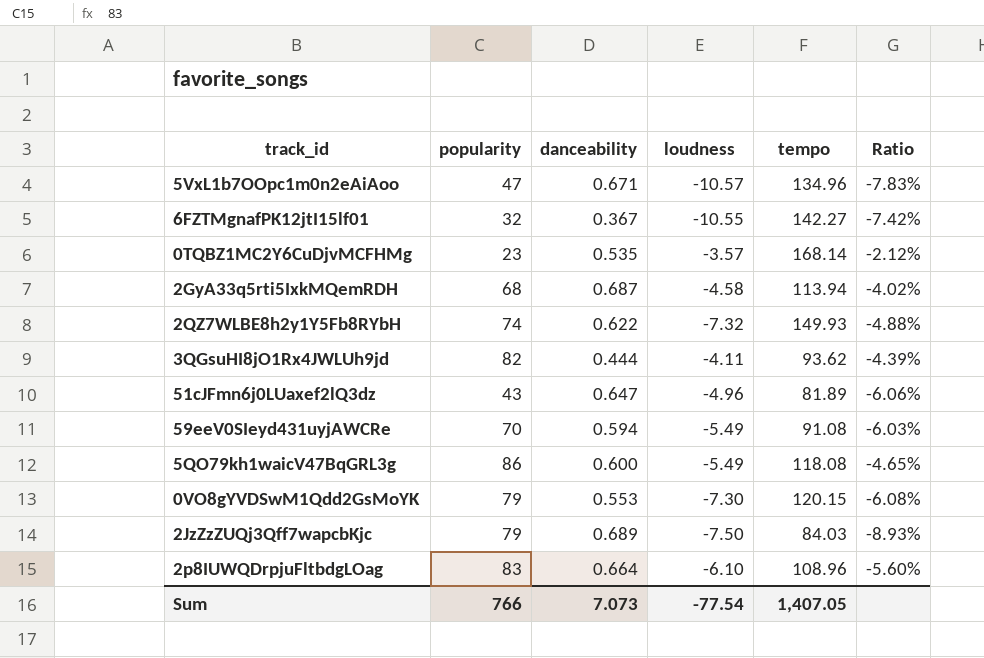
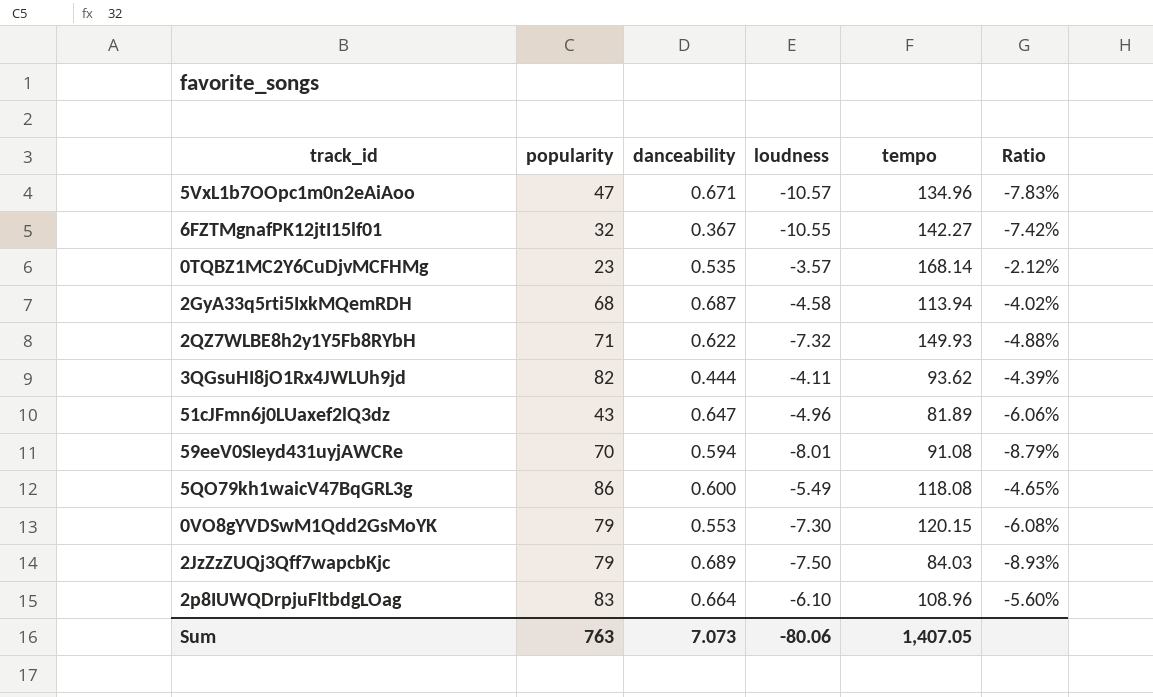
2QZ7WLBE8h2y1Y5Fb8RYbH | popularity: 74 -> 71
59eeV0SIeyd431uyjAWCRe | loudness: -5.49 -> -8.01
59eeV0SIeyd431uyjAWCRe | Ratio: -6.03% -> -8.79%
Sum | popularity: 766 -> 763
Sum | loudness: -77.54 -> -80.06

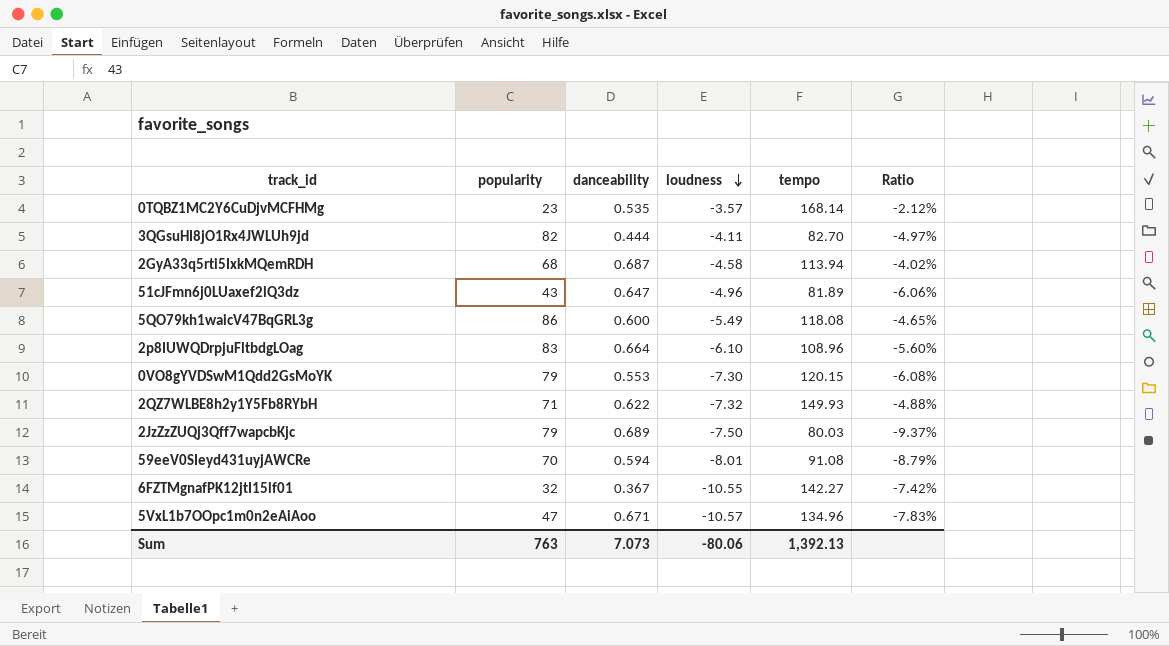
row order: none -> loudness descending
3QGsuHI8jO1Rx4JWLUh9jd | tempo: 93.62 -> 82.70
3QGsuHI8jO1Rx4JWLUh9jd | Ratio: -4.39% -> -4.97%
2JzZzZUQj3Qff7wapcbKjc | tempo: 84.03 -> 80.03
2JzZzZUQj3Qff7wapcbKjc | Ratio: -8.93% -> -9.37%
Sum | tempo: 1,407.05 -> 1,392.13

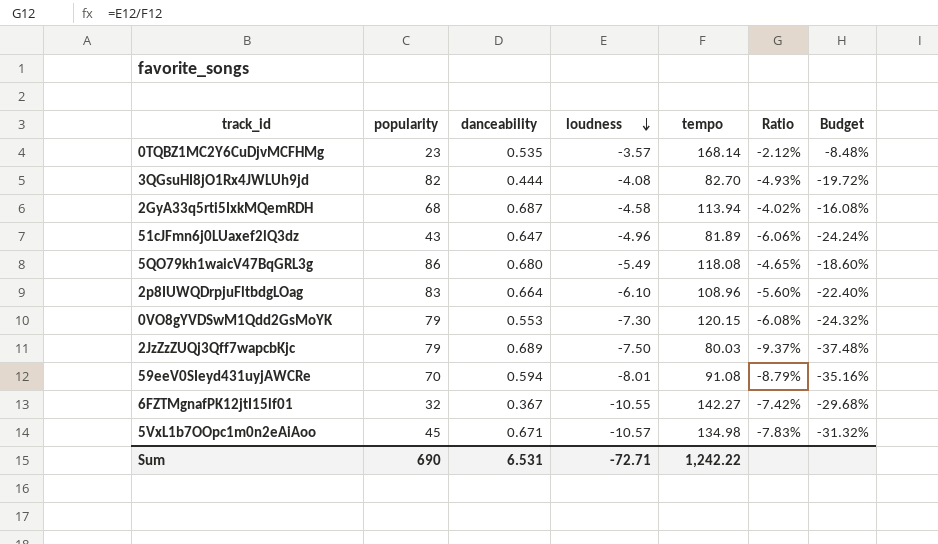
column Budget | formula: none -> [Ratio] * 4
row 2QZ7WLBE8h2y1Y5Fb8RYbH: 71 | 0.622 | -7.32 | 149.93 | -4.88% -> none
3QGsuHI8jO1Rx4JWLUh9jd | loudness: -4.11 -> -4.08
3QGsuHI8jO1Rx4JWLUh9jd | Ratio: -4.97% -> -4.93%
5QO79kh1waicV47BqGRL3g | danceability: 0.600 -> 0.680
5VxL1b7OOpc1m0n2eAiAoo | popularity: 47 -> 45
5VxL1b7OOpc1m0n2eAiAoo | tempo: 134.96 -> 134.98
Sum | popularity: 763 -> 690
Sum | danceability: 7.073 -> 6.531
Sum | loudness: -80.06 -> -72.71
Sum | tempo: 1,392.13 -> 1,242.22

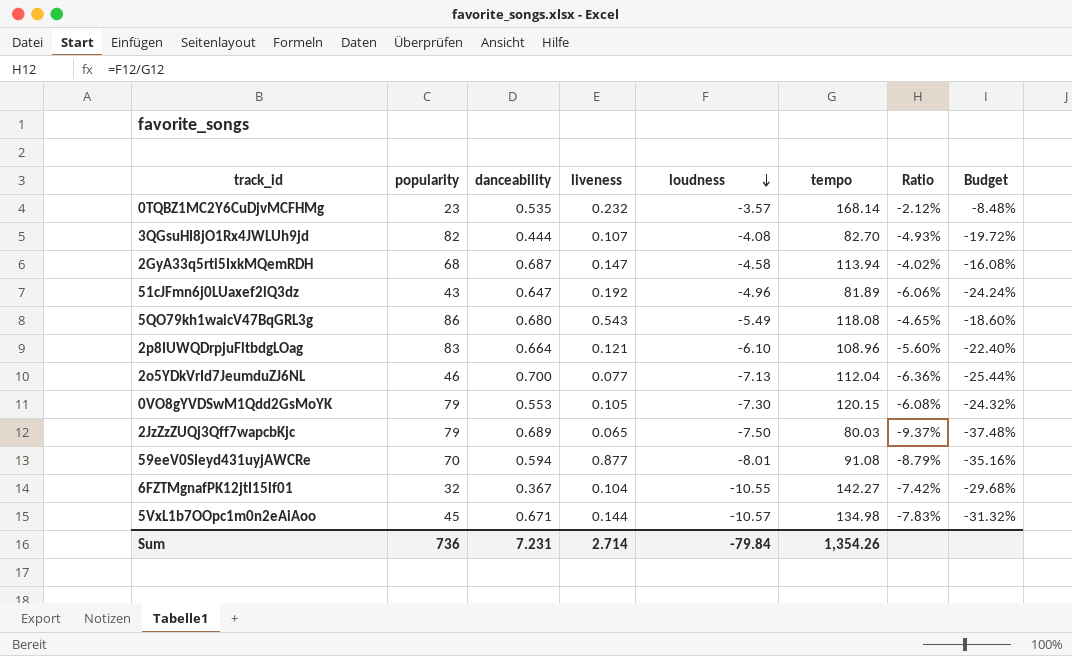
column liveness | position: none -> 4
row 2o5YDkVrId7JeumduZJ6NL: none -> 46 | 0.700 | 0.077 | -7.13 | 112.04 | -6.36% | -25.44%
Sum | popularity: 690 -> 736
Sum | danceability: 6.531 -> 7.231
Sum | loudness: -72.71 -> -79.84
Sum | tempo: 1,242.22 -> 1,354.26

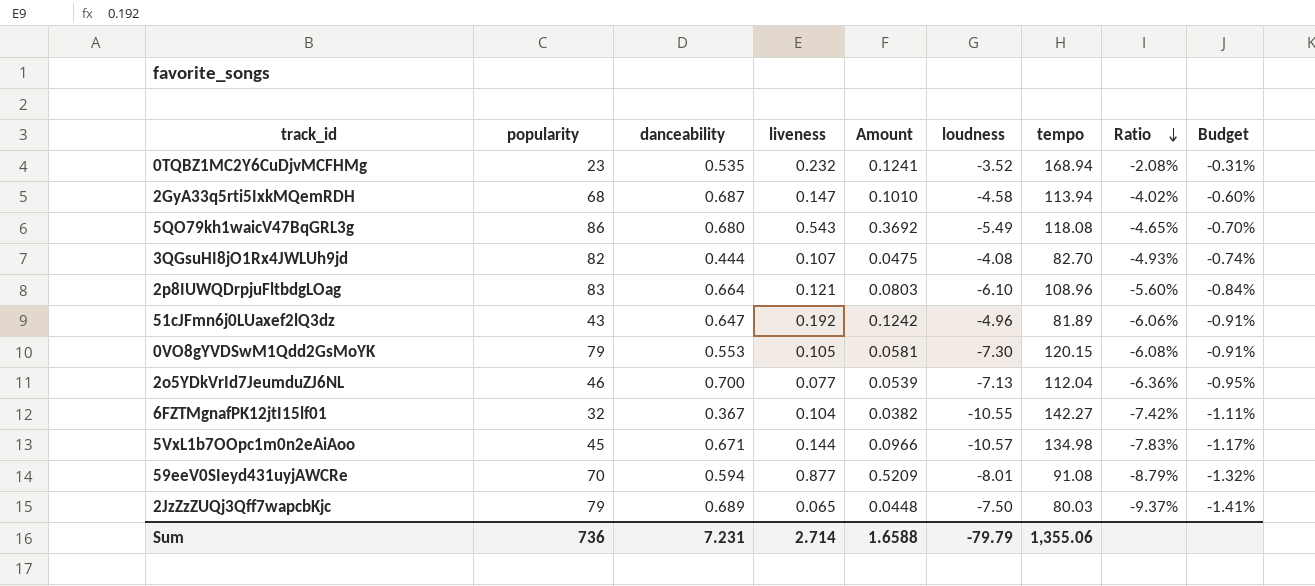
row order: loudness descending -> Ratio descending
column Amount | formula: none -> [danceability] * [liveness]
column Budget | formula: [Ratio] * 4 -> [Ratio] * 0.15
0TQBZ1MC2Y6CuDjvMCFHMg | loudness: -3.57 -> -3.52
0TQBZ1MC2Y6CuDjvMCFHMg | tempo: 168.14 -> 168.94
0TQBZ1MC2Y6CuDjvMCFHMg | Ratio: -2.12% -> -2.08%
Sum | loudness: -79.84 -> -79.79
Sum | tempo: 1,354.26 -> 1,355.06

